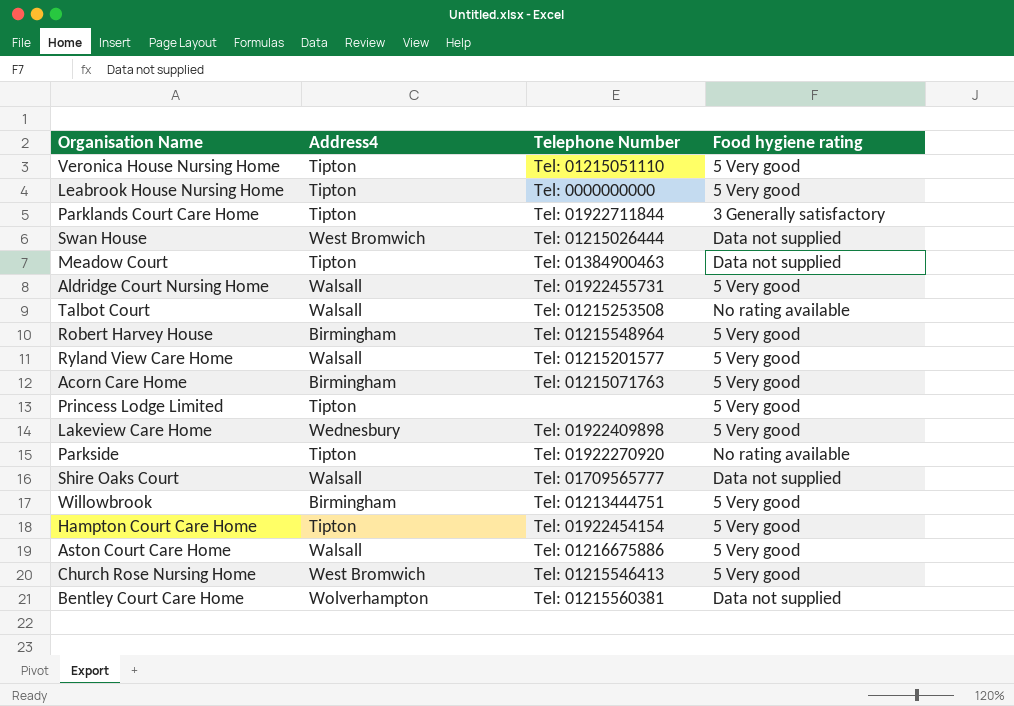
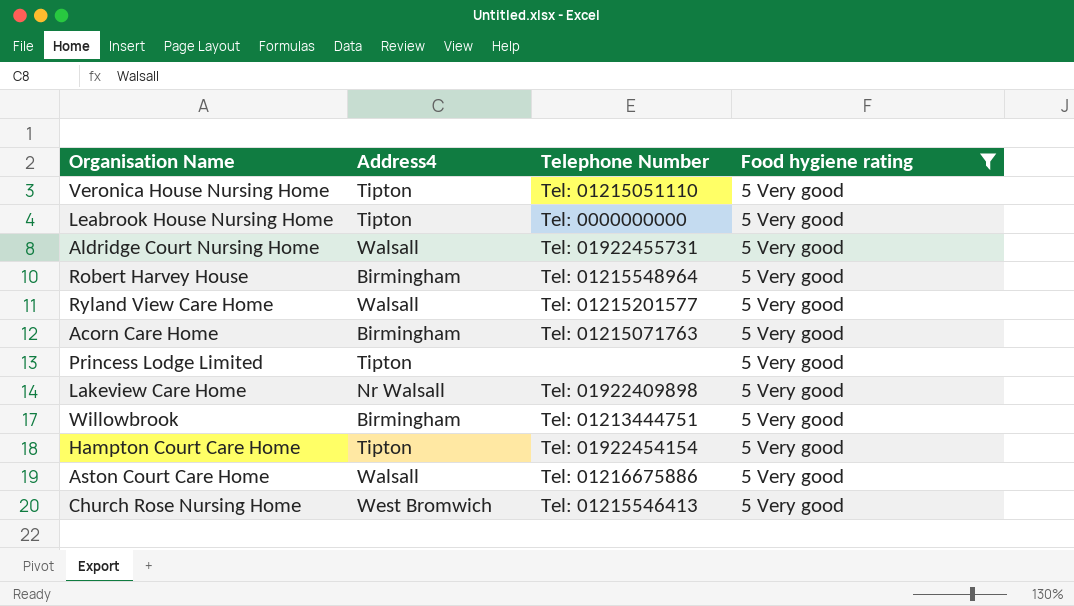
filter: none -> Food hygiene rating = 5 Very good
Lakeview Care Home | Address4: Wednesbury -> Nr Walsall

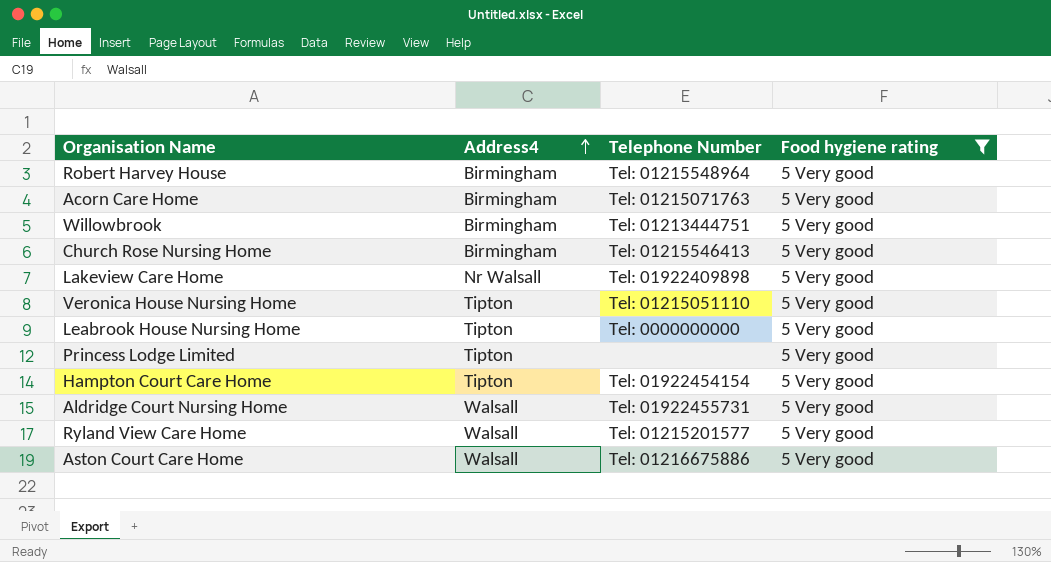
row order: none -> Address4 ascending
Church Rose Nursing Home | Address4: West Bromwich -> Birmingham

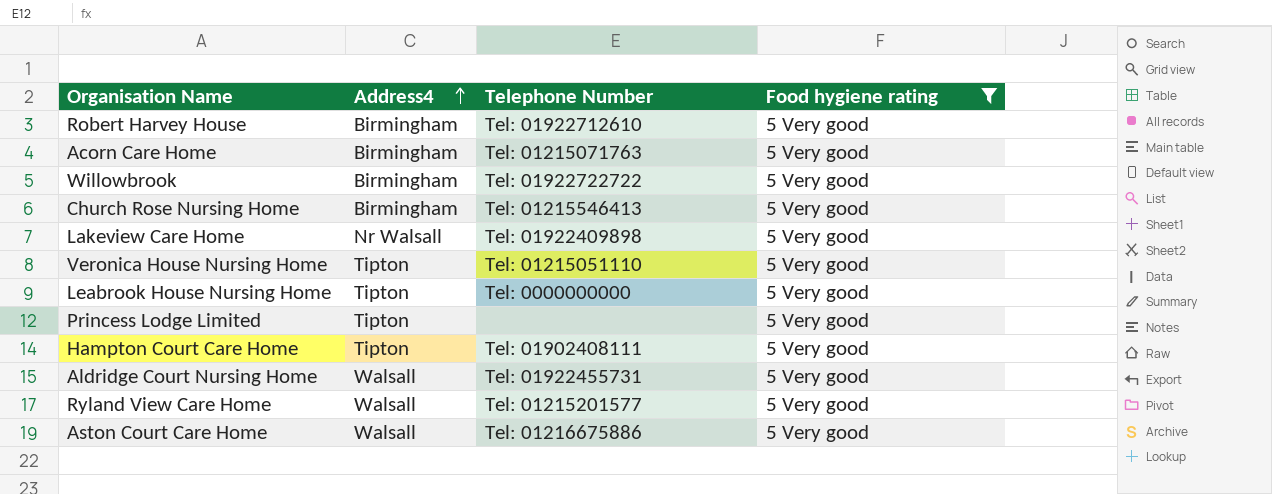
Robert Harvey House | Telephone Number: Tel: 01215548964 -> Tel: 01922712610
Willowbrook | Telephone Number: Tel: 01213444751 -> Tel: 01922722722
Hampton Court Care Home | Telephone Number: Tel: 01922454154 -> Tel: 01902408111

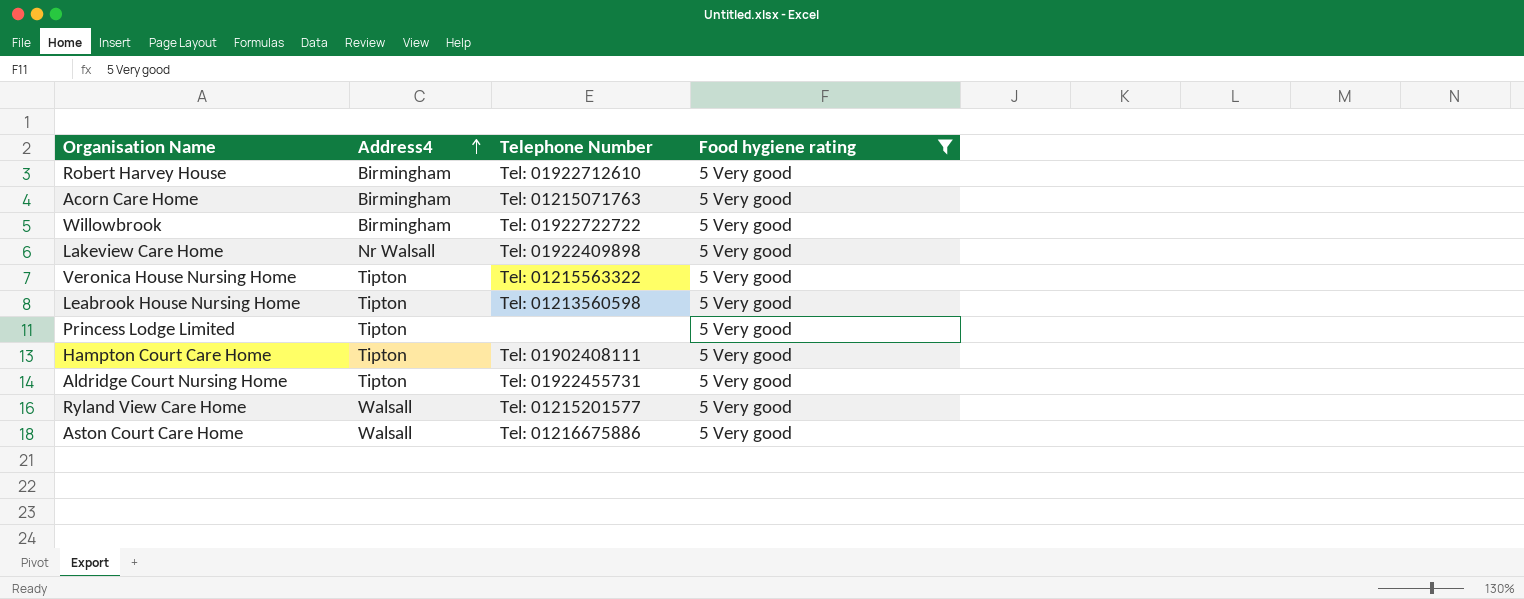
row Church Rose Nursing Home: Birmingham | Tel: 01215546413 | 5 Very good -> none
Veronica House Nursing Home | Telephone Number: Tel: 01215051110 -> Tel: 01215563322
Leabrook House Nursing Home | Telephone Number: Tel: 0000000000 -> Tel: 01213560598
Aldridge Court Nursing Home | Address4: Walsall -> Tipton

